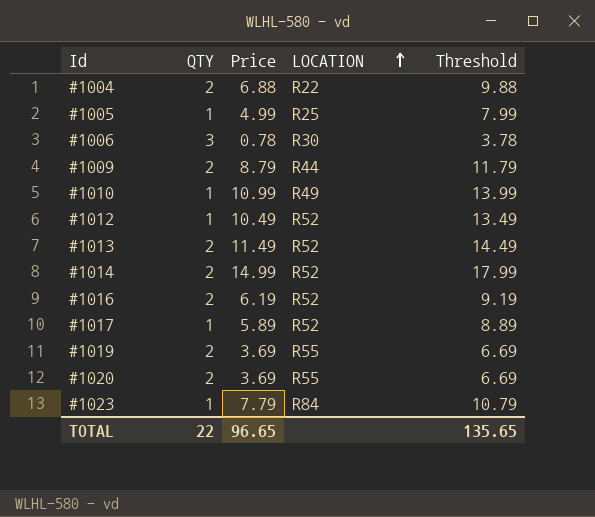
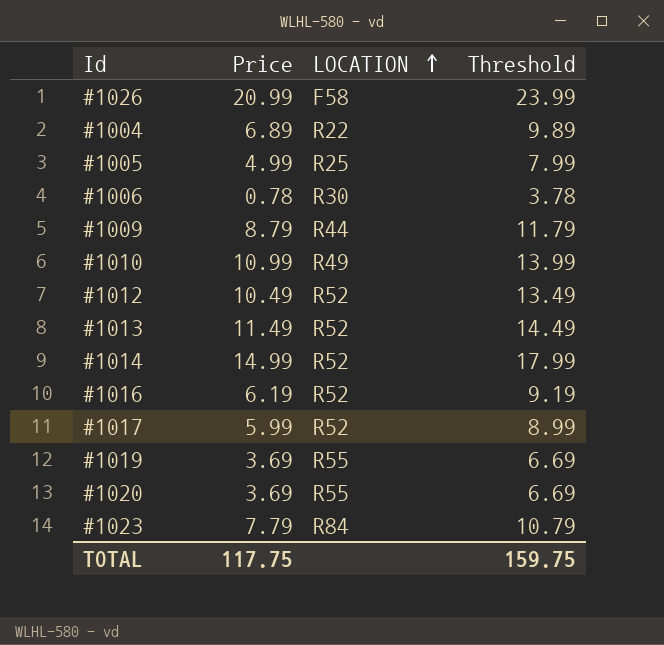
column QTY | position: 2 -> none
row #1026: none -> 20.99 | F58 | 23.99
#1004 | Price: 6.88 -> 6.89
#1004 | Threshold: 9.88 -> 9.89
#1017 | Price: 5.89 -> 5.99
#1017 | Threshold: 8.89 -> 8.99
TOTAL | Price: 96.65 -> 117.75
TOTAL | Threshold: 135.65 -> 159.75

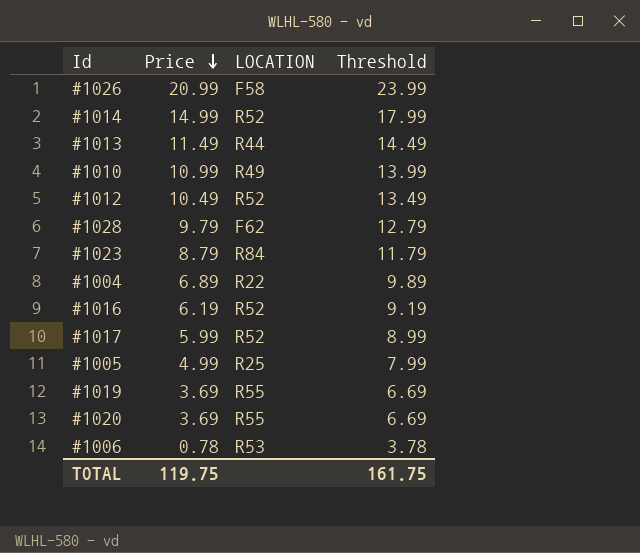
row order: LOCATION ascending -> Price descending
row #1009: 8.79 | R44 | 11.79 -> none
#1013 | LOCATION: R52 -> R44
row #1028: none -> 9.79 | F62 | 12.79
#1023 | Price: 7.79 -> 8.79
#1023 | Threshold: 10.79 -> 11.79
#1006 | LOCATION: R30 -> R53
TOTAL | Price: 117.75 -> 119.75
TOTAL | Threshold: 159.75 -> 161.75

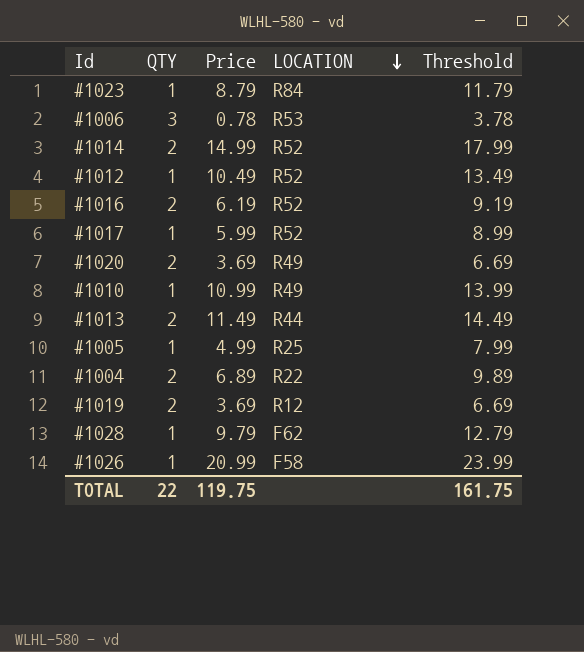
row order: Price descending -> LOCATION descending
column QTY | position: none -> 2
#1020 | LOCATION: R55 -> R49
#1019 | LOCATION: R55 -> R12

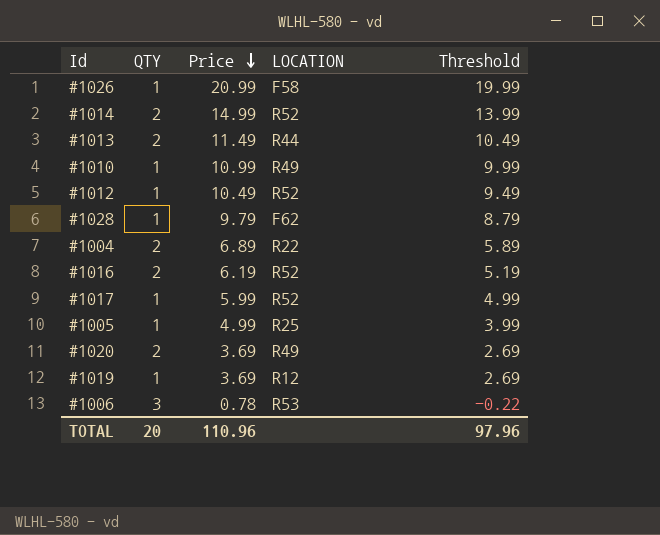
row order: LOCATION descending -> Price descending
column Threshold | formula: [Price] + 3 -> [Price] - 1
row #1023: 1 | 8.79 | R84 | 11.79 -> none
#1019 | QTY: 2 -> 1
TOTAL | QTY: 22 -> 20
TOTAL | Price: 119.75 -> 110.96
TOTAL | Threshold: 161.75 -> 97.96

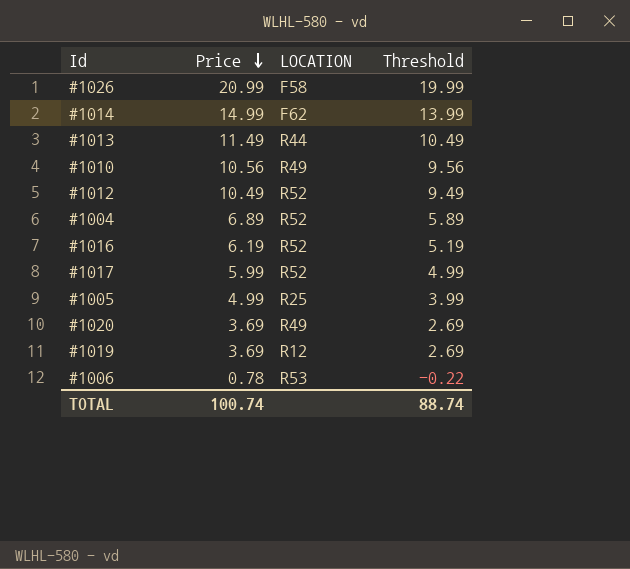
column QTY | position: 2 -> none
row #1028: 1 | 9.79 | F62 | 8.79 -> none
#1014 | LOCATION: R52 -> F62
#1010 | Price: 10.99 -> 10.56
#1010 | Threshold: 9.99 -> 9.56
#1004 | LOCATION: R22 -> R52
TOTAL | Price: 110.96 -> 100.74
TOTAL | Threshold: 97.96 -> 88.74

